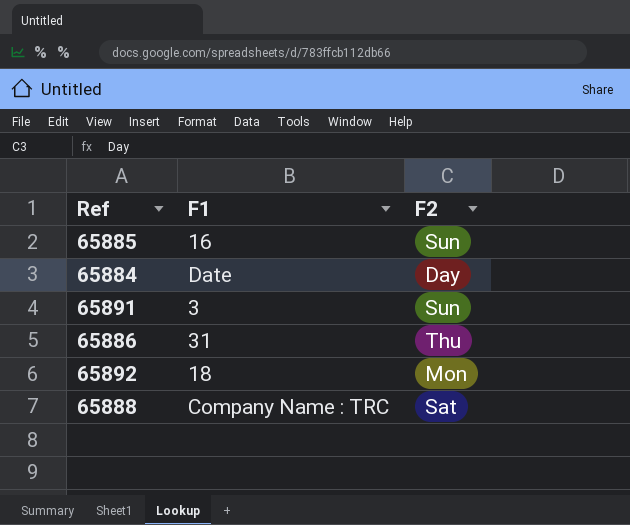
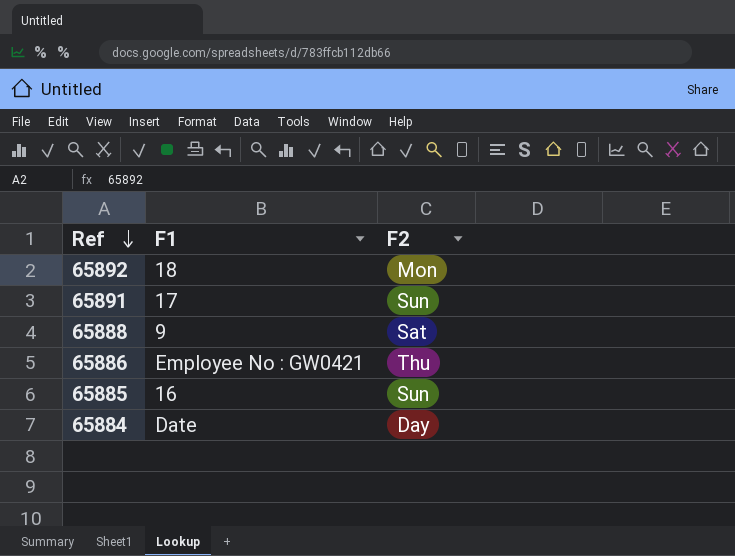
row order: none -> Ref descending
65891 | F1: 3 -> 17
65888 | F1: Company Name : TRC -> 9
65886 | F1: 31 -> Employee No : GW0421

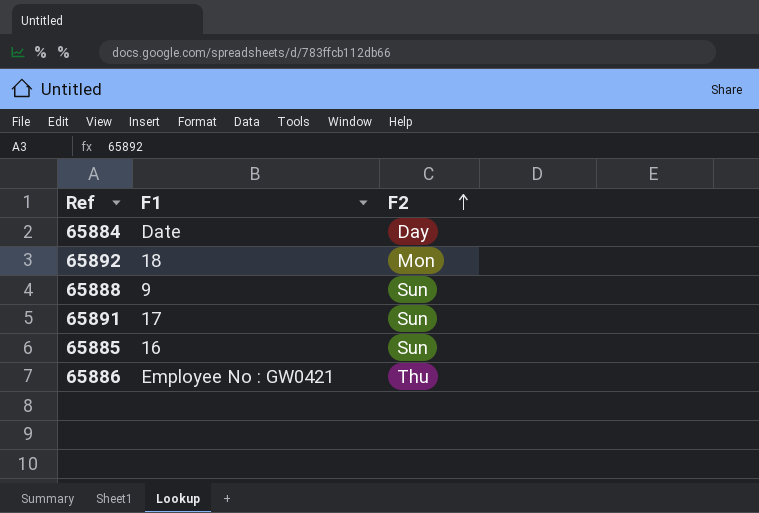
row order: Ref descending -> F2 ascending
65888 | F2: Sat -> Sun

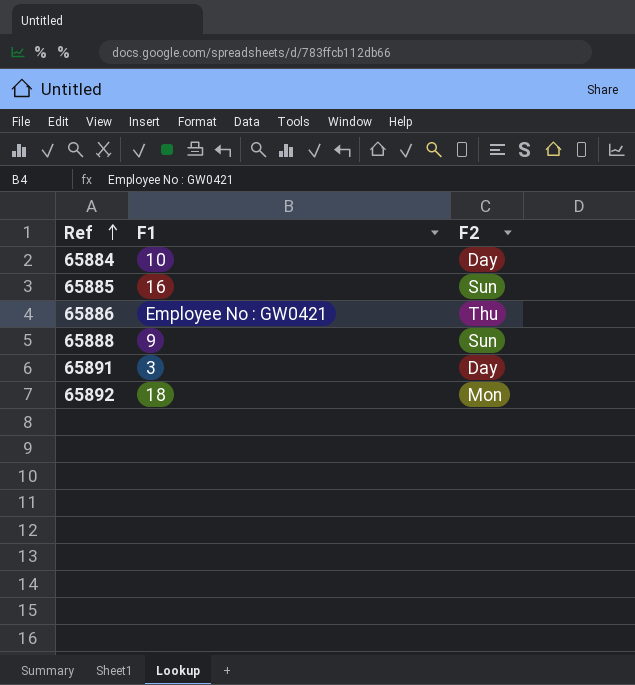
row order: F2 ascending -> Ref ascending
65884 | F1: Date -> 10
65891 | F1: 17 -> 3
65891 | F2: Sun -> Day

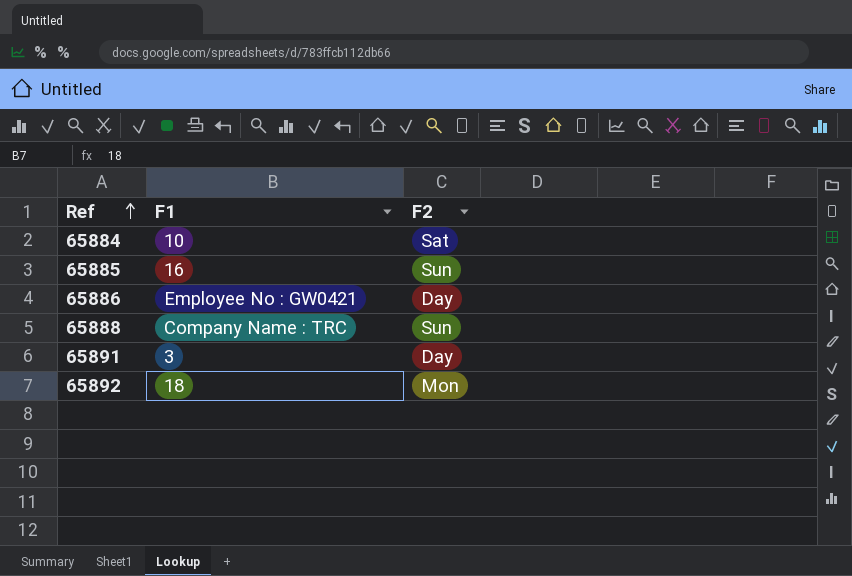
65884 | F2: Day -> Sat
65886 | F2: Thu -> Day
65888 | F1: 9 -> Company Name : TRC

